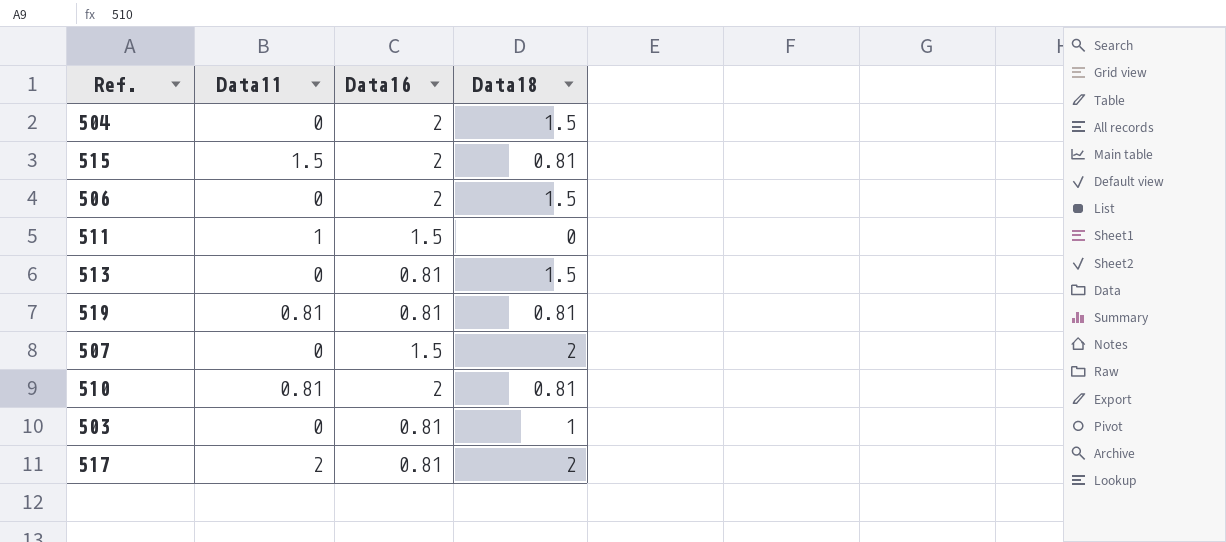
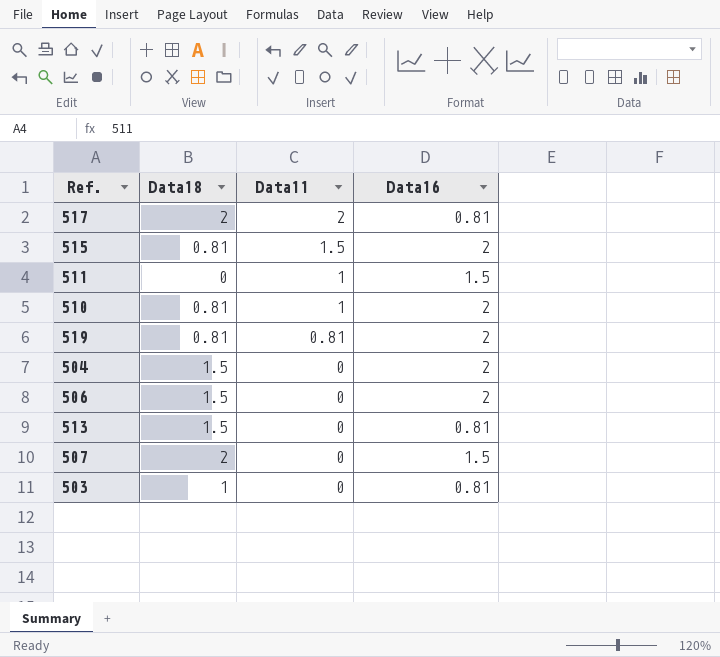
row order: none -> Data11 descending
column Data18 | position: 4 -> 2
510 | Data11: 0.81 -> 1
519 | Data16: 0.81 -> 2

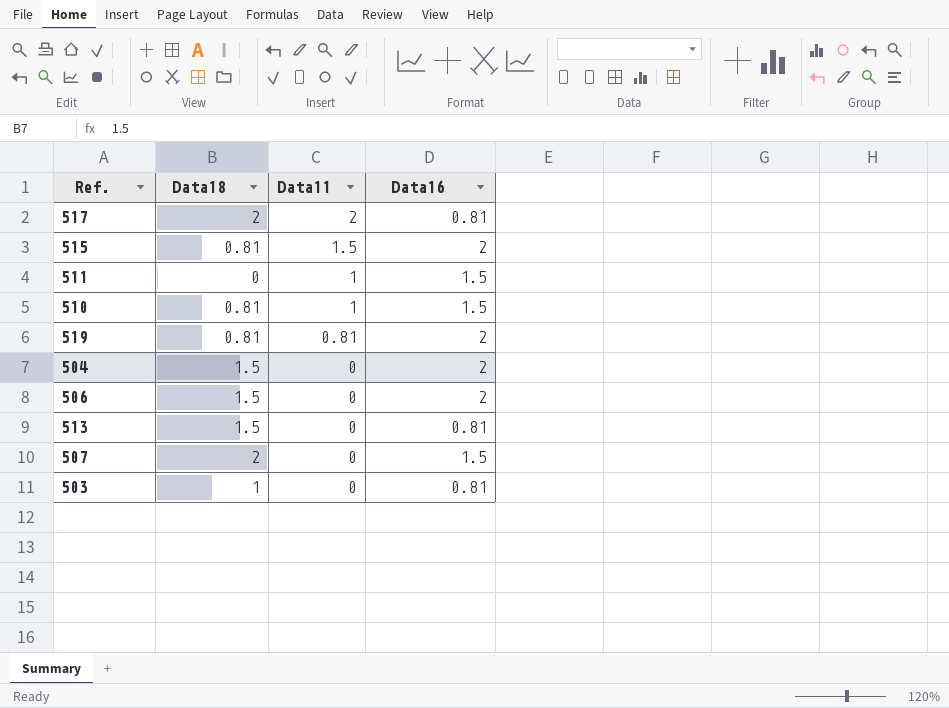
510 | Data16: 2 -> 1.5

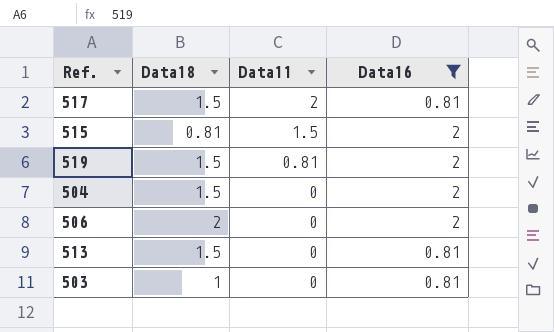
filter: none -> Data16 != 1.5
517 | Data18: 2 -> 1.5
519 | Data18: 0.81 -> 1.5
506 | Data18: 1.5 -> 2

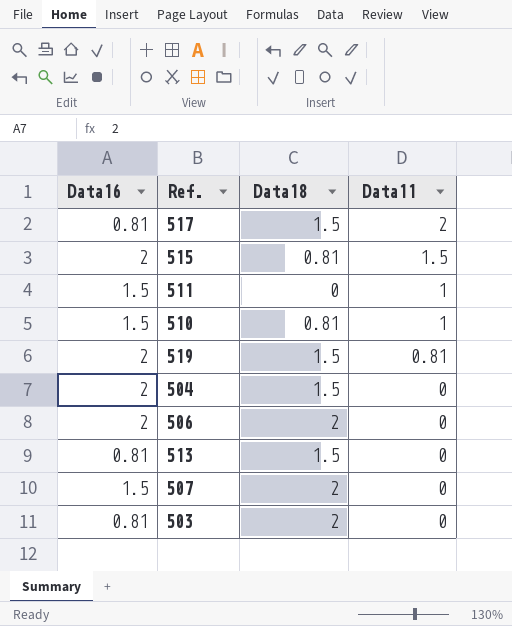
filter: Data16 != 1.5 -> none
column Data16 | position: 4 -> 1
503 | Data18: 1 -> 2

